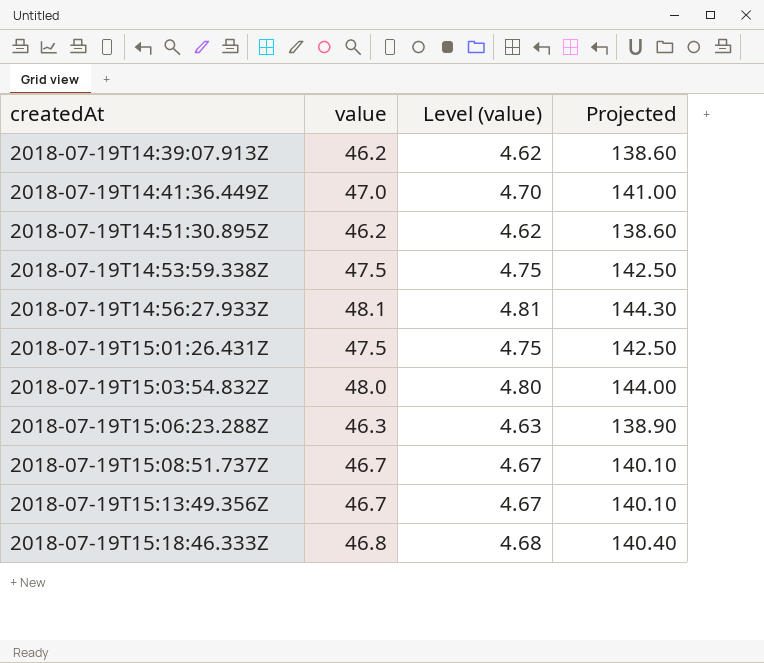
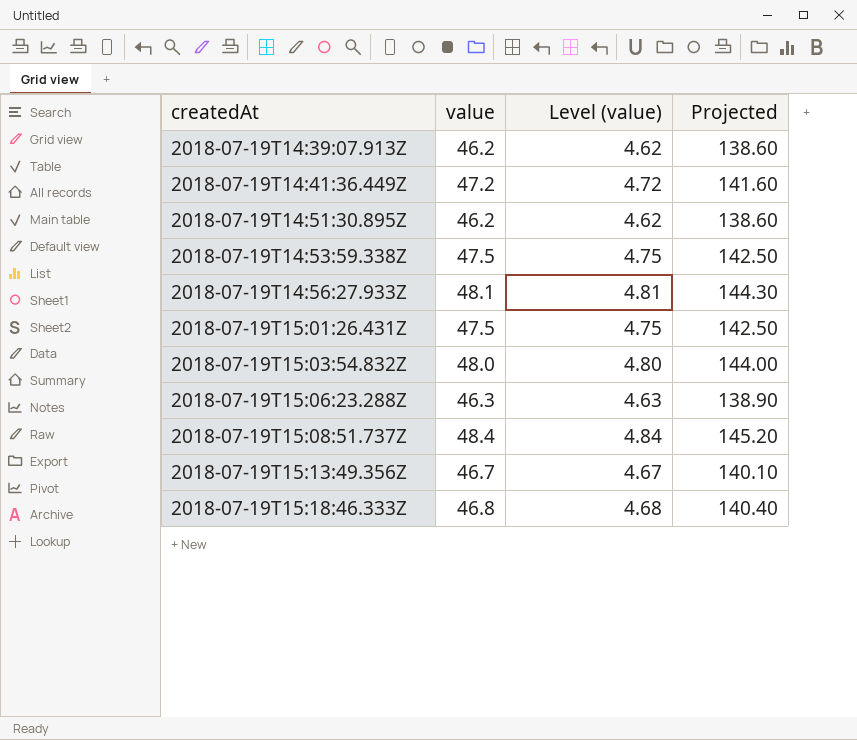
2018-07-19T14:41:36.449Z | value: 47.0 -> 47.2
2018-07-19T14:41:36.449Z | Level (value): 4.70 -> 4.72
2018-07-19T14:41:36.449Z | Projected: 141.00 -> 141.60
2018-07-19T15:08:51.737Z | value: 46.7 -> 48.4
2018-07-19T15:08:51.737Z | Level (value): 4.67 -> 4.84
2018-07-19T15:08:51.737Z | Projected: 140.10 -> 145.20

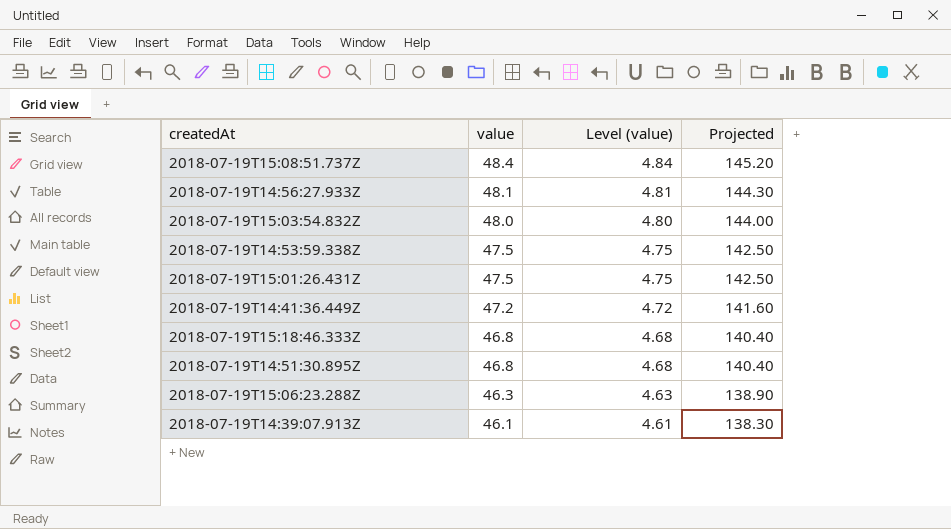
row order: createdAt ascending -> value descending
row 2018-07-19T15:13:49.356Z: 46.7 | 4.67 | 140.10 -> none
2018-07-19T14:51:30.895Z | value: 46.2 -> 46.8
2018-07-19T14:51:30.895Z | Level (value): 4.62 -> 4.68
2018-07-19T14:51:30.895Z | Projected: 138.60 -> 140.40
2018-07-19T14:39:07.913Z | value: 46.2 -> 46.1
2018-07-19T14:39:07.913Z | Level (value): 4.62 -> 4.61
2018-07-19T14:39:07.913Z | Projected: 138.60 -> 138.30

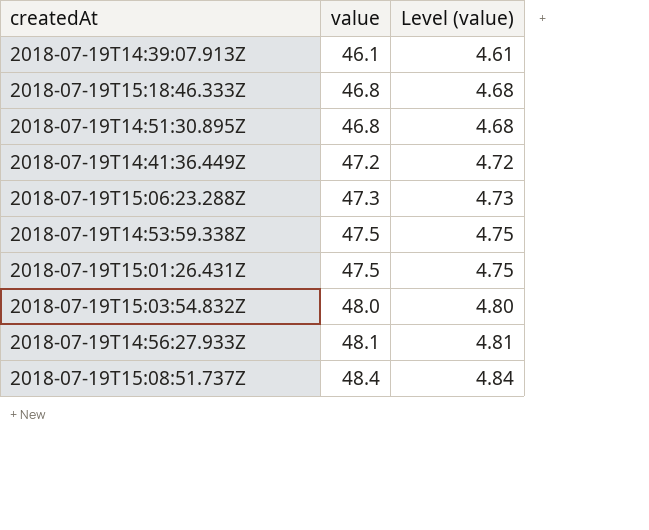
row order: value descending -> value ascending
column Projected | formula: [value] * 3 -> none
2018-07-19T15:06:23.288Z | value: 46.3 -> 47.3
2018-07-19T15:06:23.288Z | Level (value): 4.63 -> 4.73

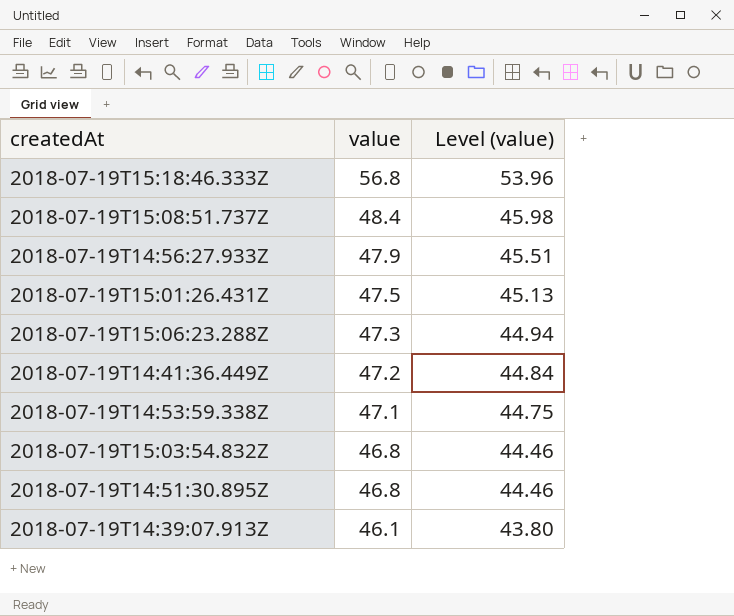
row order: value ascending -> value descending
column Level (value) | formula: [value] * 0.1 -> [value] * 0.95
2018-07-19T15:18:46.333Z | value: 46.8 -> 56.8
2018-07-19T14:56:27.933Z | value: 48.1 -> 47.9
2018-07-19T14:53:59.338Z | value: 47.5 -> 47.1
2018-07-19T15:03:54.832Z | value: 48.0 -> 46.8

